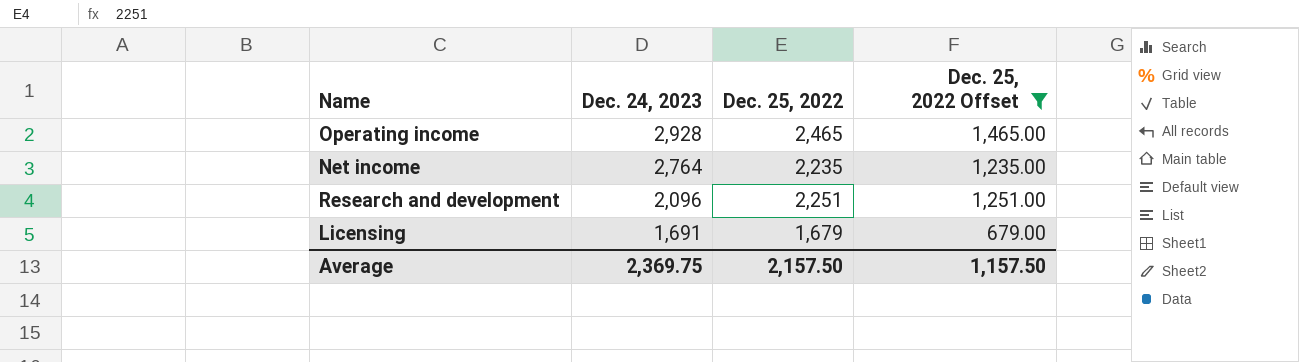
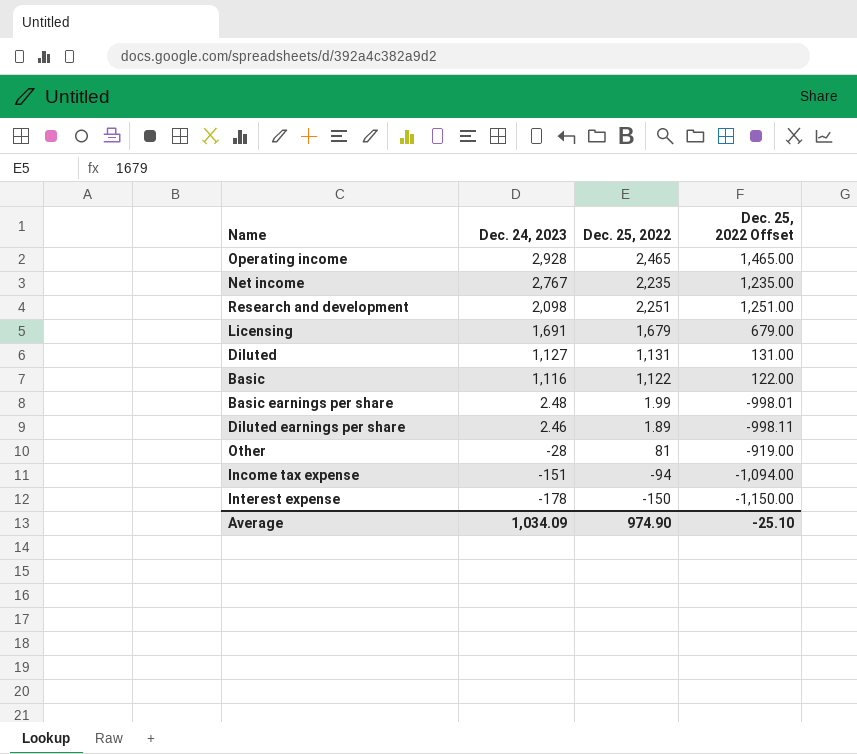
filter: Dec. 25, 2022 Offset >= 679.00 -> none
Net income | Dec. 24, 2023: 2,764 -> 2,767
Research and development | Dec. 24, 2023: 2,096 -> 2,098
Average | Dec. 24, 2023: 2,369.75 -> 1,034.09
Average | Dec. 25, 2022: 2,157.50 -> 974.90
Average | Dec. 25, 2022 Offset: 1,157.50 -> -25.10

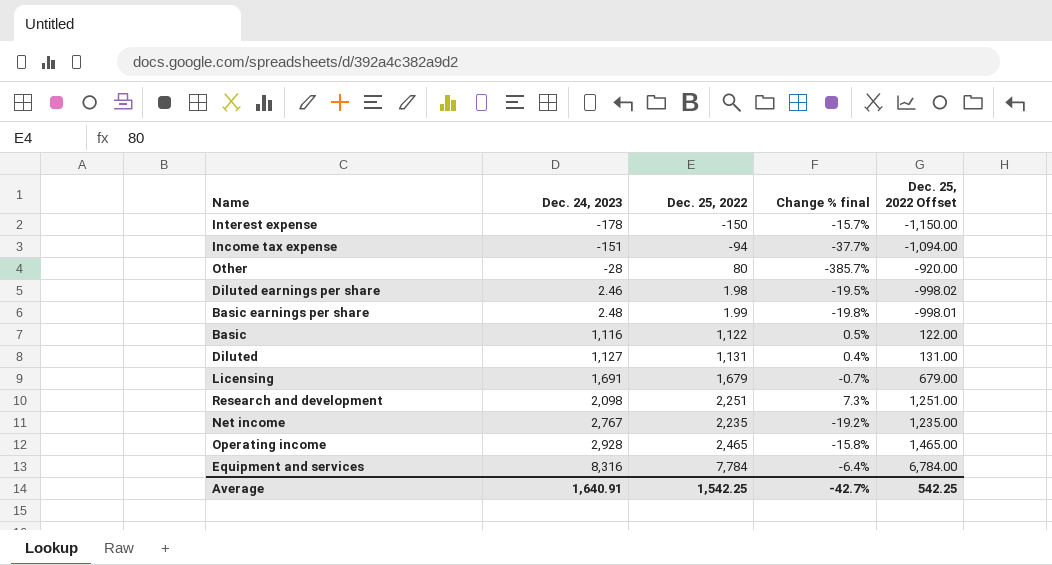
row order: Dec. 24, 2023 descending -> Dec. 24, 2023 ascending
column Change % final | formula: none -> ([Dec. 25, 2022] - [Dec. 24, 2023]) / [Dec. 24, 2023]
Other | Dec. 25, 2022: 81 -> 80
Other | Dec. 25, 2022 Offset: -919.00 -> -920.00
Diluted earnings per share | Dec. 25, 2022: 1.89 -> 1.98
Diluted earnings per share | Dec. 25, 2022 Offset: -998.11 -> -998.02
row Equipment and services: none -> 8,316 | 7,784 | -6.4% | 6,784.00
Average | Dec. 24, 2023: 1,034.09 -> 1,640.91
Average | Dec. 25, 2022: 974.90 -> 1,542.25
Average | Dec. 25, 2022 Offset: -25.10 -> 542.25

